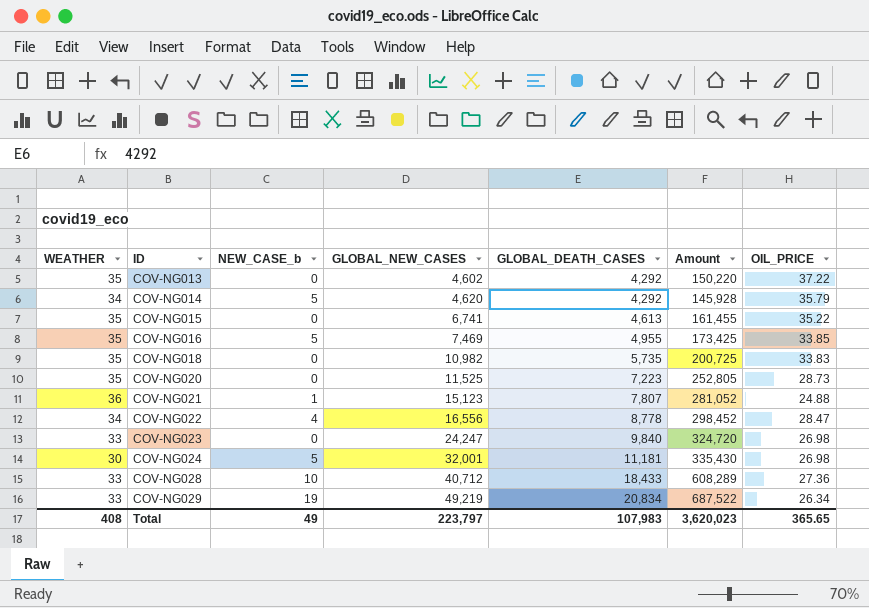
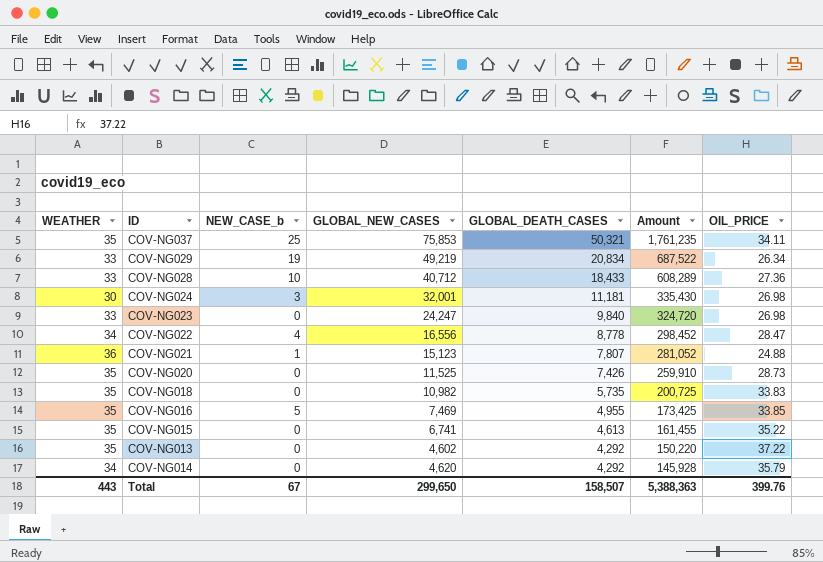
row order: ID ascending -> GLOBAL_DEATH_CASES descending
row COV-NG037: none -> 35 | 25 | 75,853 | 50,321 | 1,761,235 | 34.11
COV-NG024 | NEW_CASE_b: 5 -> 3
COV-NG020 | GLOBAL_DEATH_CASES: 7,223 -> 7,426
COV-NG020 | Amount: 252,805 -> 259,910
COV-NG014 | NEW_CASE_b: 5 -> 0
Total | WEATHER: 408 -> 443
Total | NEW_CASE_b: 49 -> 67
Total | GLOBAL_NEW_CASES: 223,797 -> 299,650
Total | GLOBAL_DEATH_CASES: 107,983 -> 158,507
Total | Amount: 3,620,023 -> 5,388,363
Total | OIL_PRICE: 365.65 -> 399.76

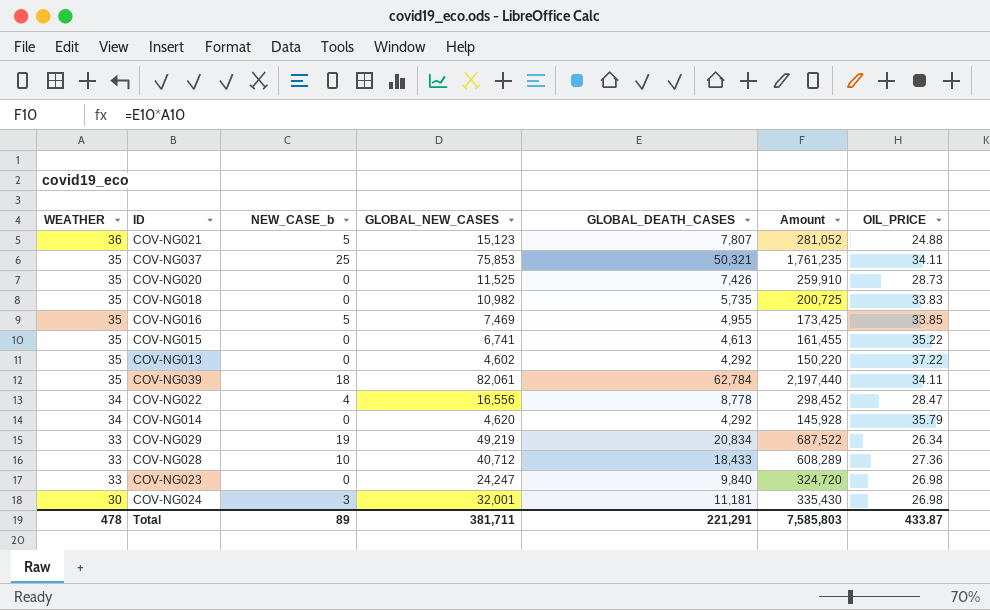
row order: GLOBAL_DEATH_CASES descending -> WEATHER descending
COV-NG021 | NEW_CASE_b: 1 -> 5
row COV-NG039: none -> 35 | 18 | 82,061 | 62,784 | 2,197,440 | 34.11
Total | WEATHER: 443 -> 478
Total | NEW_CASE_b: 67 -> 89
Total | GLOBAL_NEW_CASES: 299,650 -> 381,711
Total | GLOBAL_DEATH_CASES: 158,507 -> 221,291
Total | Amount: 5,388,363 -> 7,585,803
Total | OIL_PRICE: 399.76 -> 433.87

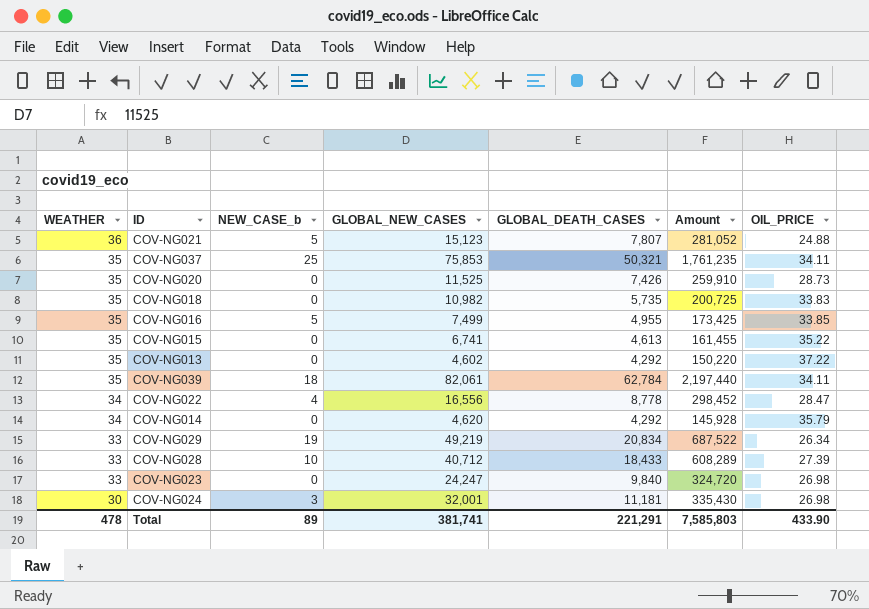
COV-NG016 | GLOBAL_NEW_CASES: 7,469 -> 7,499
COV-NG028 | OIL_PRICE: 27.36 -> 27.39
Total | GLOBAL_NEW_CASES: 381,711 -> 381,741
Total | OIL_PRICE: 433.87 -> 433.90

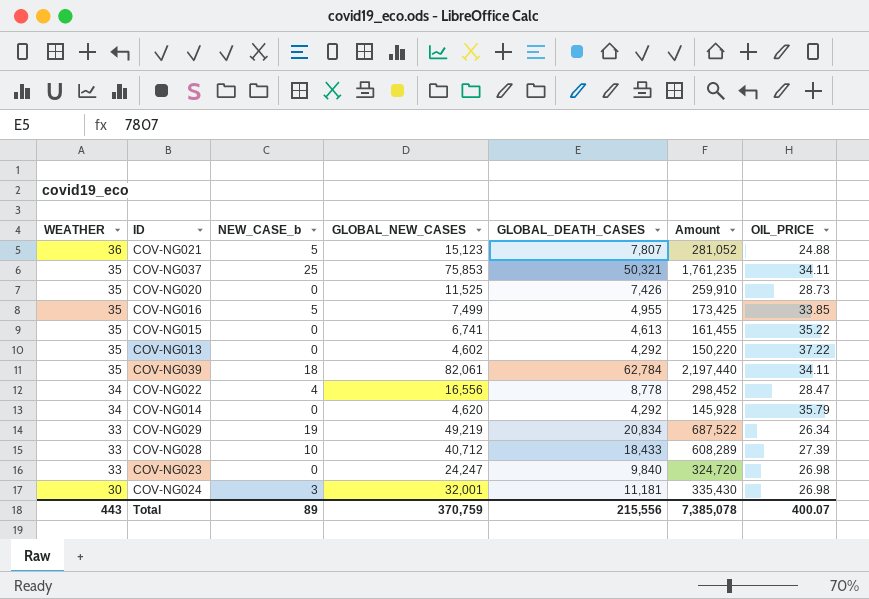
row COV-NG018: 35 | 0 | 10,982 | 5,735 | 200,725 | 33.83 -> none
Total | WEATHER: 478 -> 443
Total | GLOBAL_NEW_CASES: 381,741 -> 370,759
Total | GLOBAL_DEATH_CASES: 221,291 -> 215,556
Total | Amount: 7,585,803 -> 7,385,078
Total | OIL_PRICE: 433.90 -> 400.07

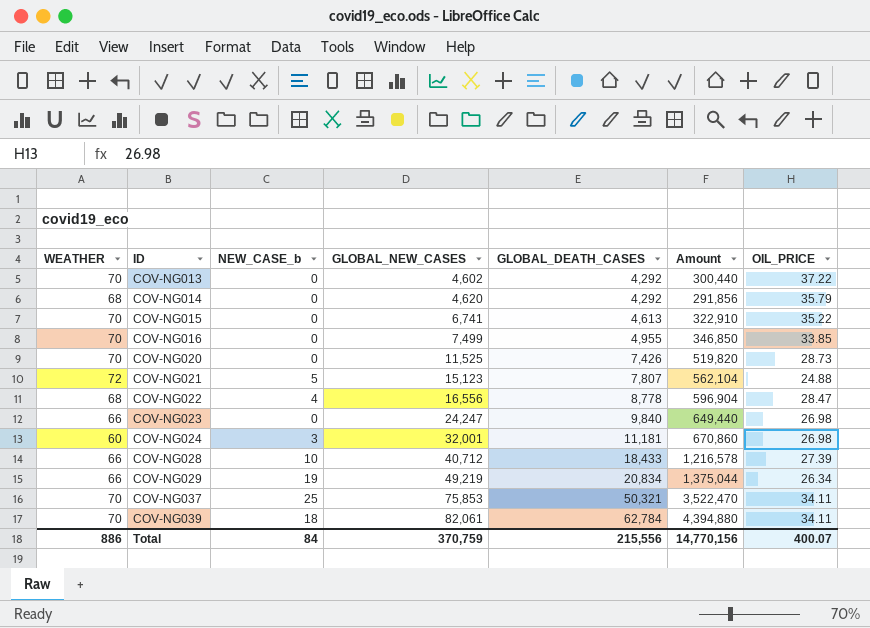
row order: WEATHER descending -> ID ascending
COV-NG013 | WEATHER: 35 -> 70
COV-NG013 | Amount: 150,220 -> 300,440
COV-NG014 | WEATHER: 34 -> 68
COV-NG014 | Amount: 145,928 -> 291,856
COV-NG015 | WEATHER: 35 -> 70
COV-NG015 | Amount: 161,455 -> 322,910
COV-NG016 | WEATHER: 35 -> 70
COV-NG016 | NEW_CASE_b: 5 -> 0
COV-NG016 | Amount: 173,425 -> 346,850
COV-NG020 | WEATHER: 35 -> 70
COV-NG020 | Amount: 259,910 -> 519,820
COV-NG021 | WEATHER: 36 -> 72
COV-NG021 | Amount: 281,052 -> 562,104
COV-NG022 | WEATHER: 34 -> 68
COV-NG022 | Amount: 298,452 -> 596,904
COV-NG023 | WEATHER: 33 -> 66
COV-NG023 | Amount: 324,720 -> 649,440
COV-NG024 | WEATHER: 30 -> 60
COV-NG024 | Amount: 335,430 -> 670,860
COV-NG028 | WEATHER: 33 -> 66
COV-NG028 | Amount: 608,289 -> 1,216,578
COV-NG029 | WEATHER: 33 -> 66
COV-NG029 | Amount: 687,522 -> 1,375,044
COV-NG037 | WEATHER: 35 -> 70
COV-NG037 | Amount: 1,761,235 -> 3,522,470
COV-NG039 | WEATHER: 35 -> 70
COV-NG039 | Amount: 2,197,440 -> 4,394,880
Total | WEATHER: 443 -> 886
Total | NEW_CASE_b: 89 -> 84
Total | Amount: 7,385,078 -> 14,770,156

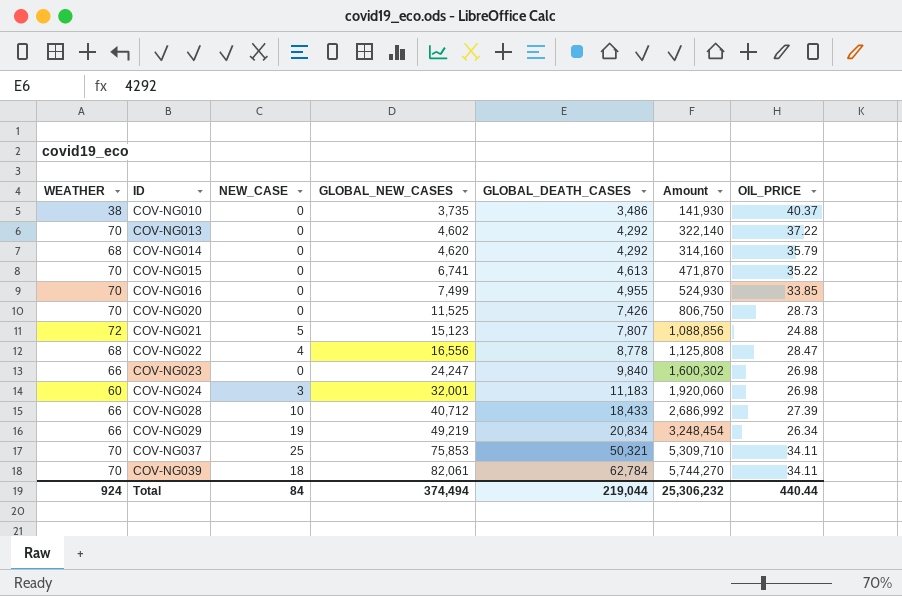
column name: NEW_CASE_b -> NEW_CASE
column Amount | formula: [WEATHER] * [GLOBAL_DEATH_CASES] -> [WEATHER] * [GLOBAL_NEW_CASES]
row COV-NG010: none -> 38 | 0 | 3,735 | 3,486 | 141,930 | 40.37
COV-NG024 | GLOBAL_DEATH_CASES: 11,181 -> 11,183
Total | WEATHER: 886 -> 924
Total | GLOBAL_NEW_CASES: 370,759 -> 374,494
Total | GLOBAL_DEATH_CASES: 215,556 -> 219,044
Total | Amount: 14,770,156 -> 25,306,232
Total | OIL_PRICE: 400.07 -> 440.44

